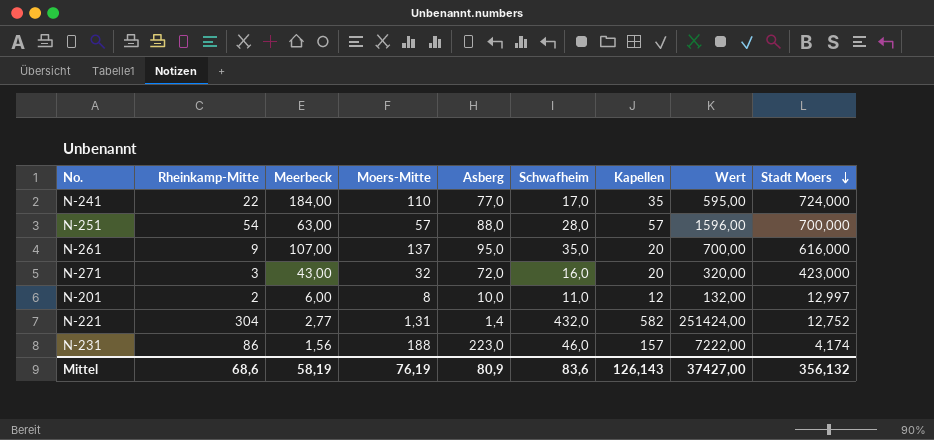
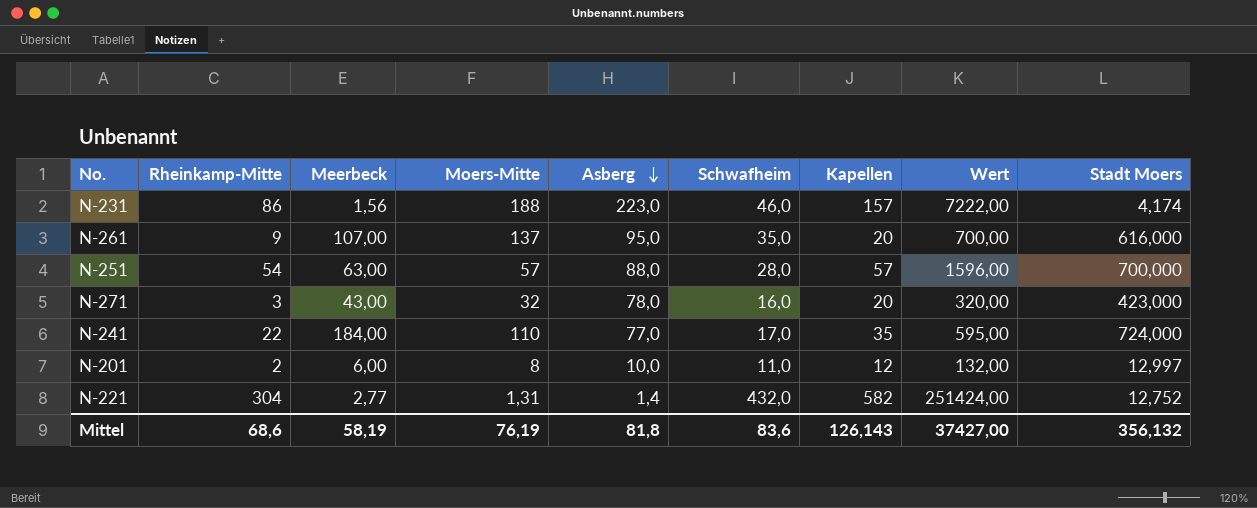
row order: Stadt Moers descending -> Asberg descending
N-271 | Asberg: 72,0 -> 78,0
Mittel | Asberg: 80,9 -> 81,8

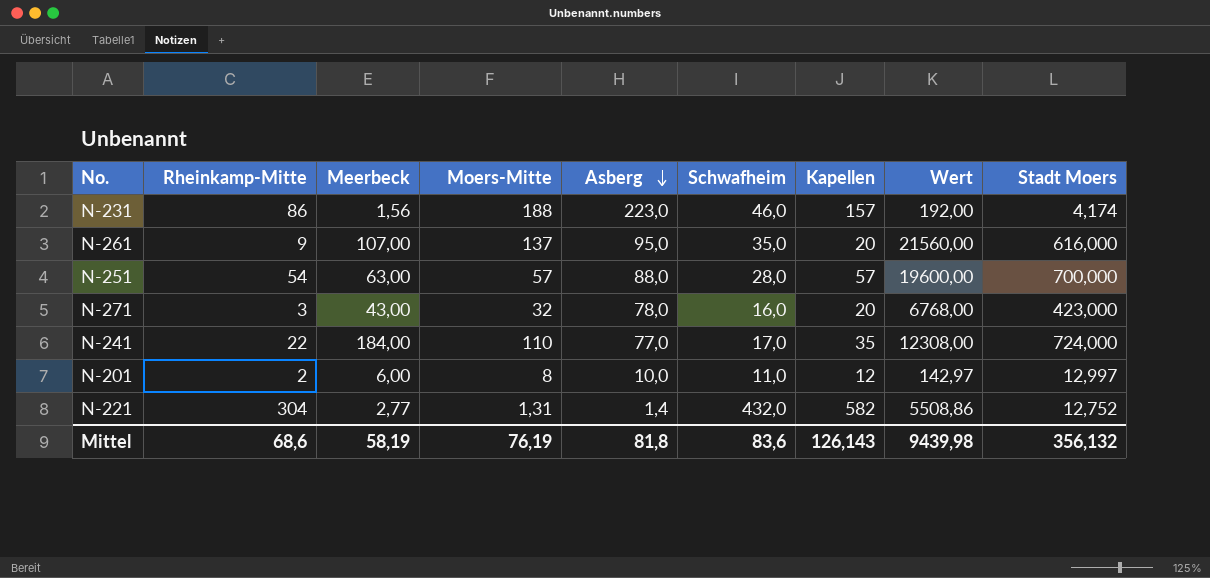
column Wert | formula: [Schwafheim] * [Kapellen] -> [Schwafheim] * [Stadt Moers]
Mittel | Wert: 37427,00 -> 9439,98

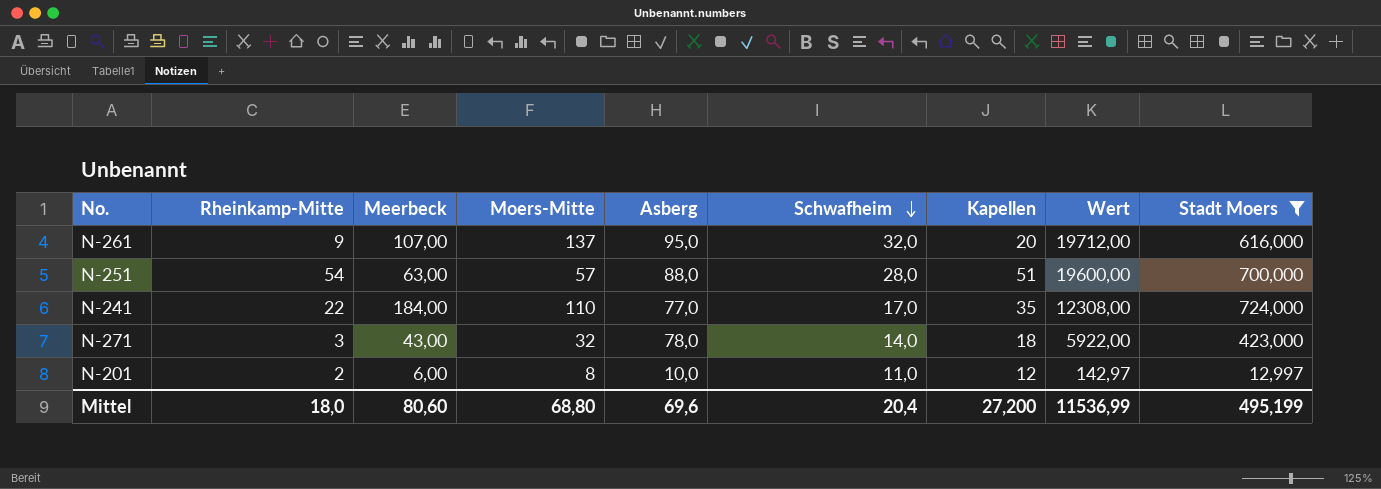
filter: none -> Stadt Moers >= 12,997
row order: Asberg descending -> Schwafheim descending
N-261 | Schwafheim: 35,0 -> 32,0
N-261 | Wert: 21560,00 -> 19712,00
N-251 | Kapellen: 57 -> 51
N-271 | Schwafheim: 16,0 -> 14,0
N-271 | Kapellen: 20 -> 18
N-271 | Wert: 6768,00 -> 5922,00
Mittel | Rheinkamp-Mitte: 68,6 -> 18,0
Mittel | Meerbeck: 58,19 -> 80,60
Mittel | Moers-Mitte: 76,19 -> 68,80
Mittel | Asberg: 81,8 -> 69,6
Mittel | Schwafheim: 83,6 -> 20,4
Mittel | Kapellen: 126,143 -> 27,200
Mittel | Wert: 9439,98 -> 11536,99
Mittel | Stadt Moers: 356,132 -> 495,199

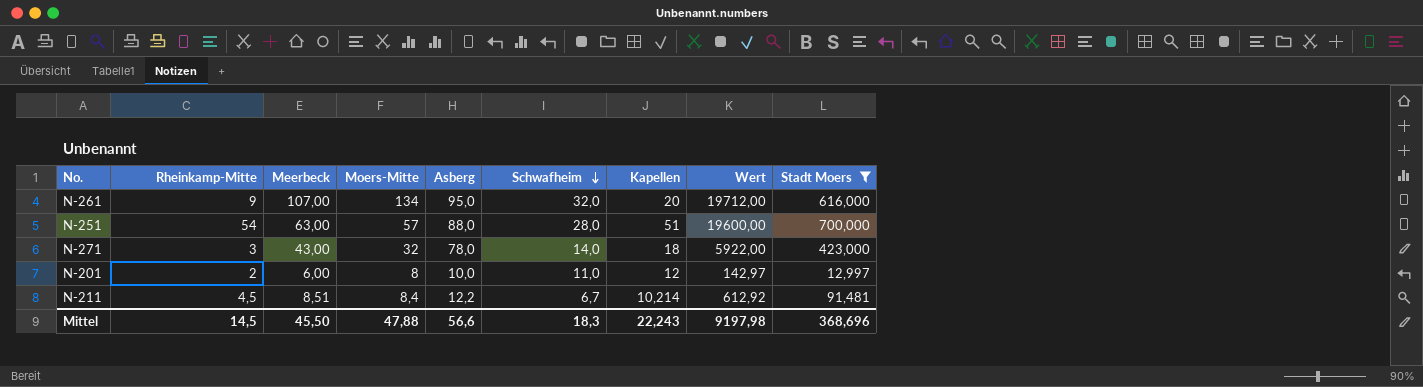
row N-241: 22 | 184,00 | 110 | 77,0 | 17,0 | 35 | 12308,00 | 724,000 -> none
N-261 | Moers-Mitte: 137 -> 134
row N-211: none -> 4,5 | 8,51 | 8,4 | 12,2 | 6,7 | 10,214 | 612,92 | 91,481
Mittel | Rheinkamp-Mitte: 18,0 -> 14,5
Mittel | Meerbeck: 80,60 -> 45,50
Mittel | Moers-Mitte: 68,80 -> 47,88
Mittel | Asberg: 69,6 -> 56,6
Mittel | Schwafheim: 20,4 -> 18,3
Mittel | Kapellen: 27,200 -> 22,243
Mittel | Wert: 11536,99 -> 9197,98
Mittel | Stadt Moers: 495,199 -> 368,696

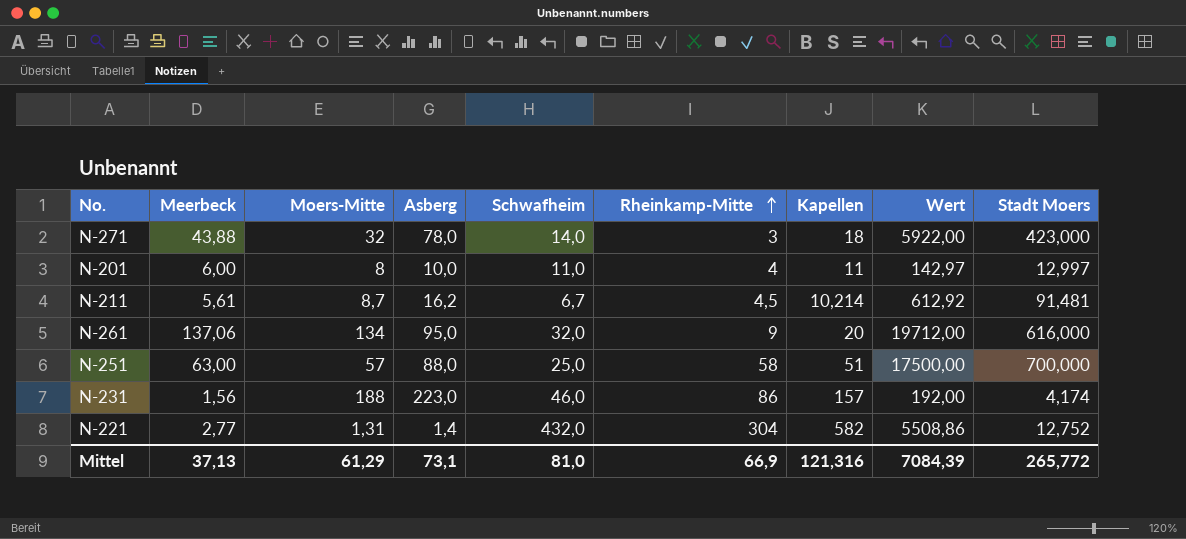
filter: Stadt Moers >= 12,997 -> none
row order: Schwafheim descending -> Rheinkamp-Mitte ascending
column Rheinkamp-Mitte | position: 2 -> 6
N-271 | Meerbeck: 43,00 -> 43,88
N-201 | Rheinkamp-Mitte: 2 -> 4
N-201 | Kapellen: 12 -> 11
N-211 | Meerbeck: 8,51 -> 5,61
N-211 | Moers-Mitte: 8,4 -> 8,7
N-211 | Asberg: 12,2 -> 16,2
N-261 | Meerbeck: 107,00 -> 137,06
N-251 | Schwafheim: 28,0 -> 25,0
N-251 | Rheinkamp-Mitte: 54 -> 58
N-251 | Wert: 19600,00 -> 17500,00
Mittel | Meerbeck: 45,50 -> 37,13
Mittel | Moers-Mitte: 47,88 -> 61,29
Mittel | Asberg: 56,6 -> 73,1
Mittel | Schwafheim: 18,3 -> 81,0
Mittel | Rheinkamp-Mitte: 14,5 -> 66,9
Mittel | Kapellen: 22,243 -> 121,316
Mittel | Wert: 9197,98 -> 7084,39
Mittel | Stadt Moers: 368,696 -> 265,772

